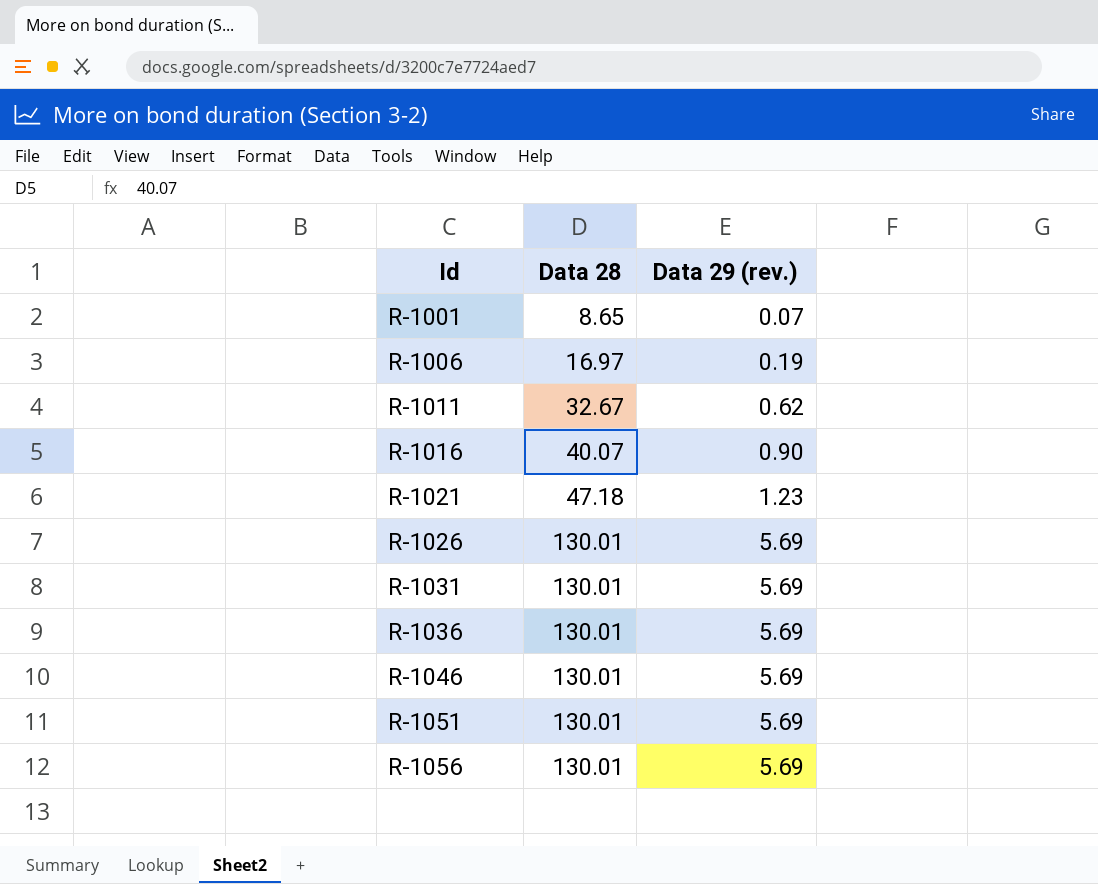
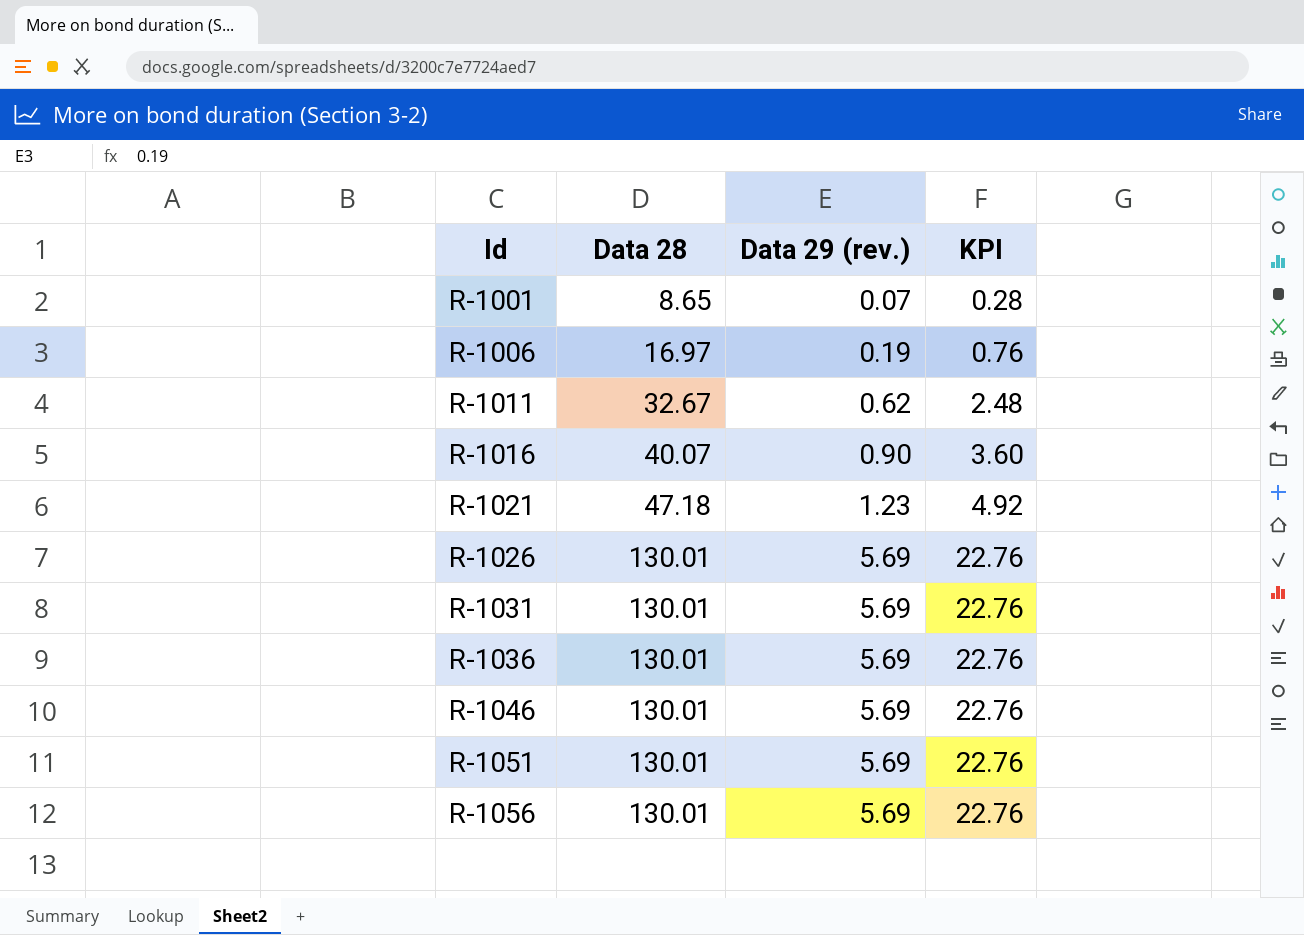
column KPI | formula: none -> [Data 29 (rev.)] * 4

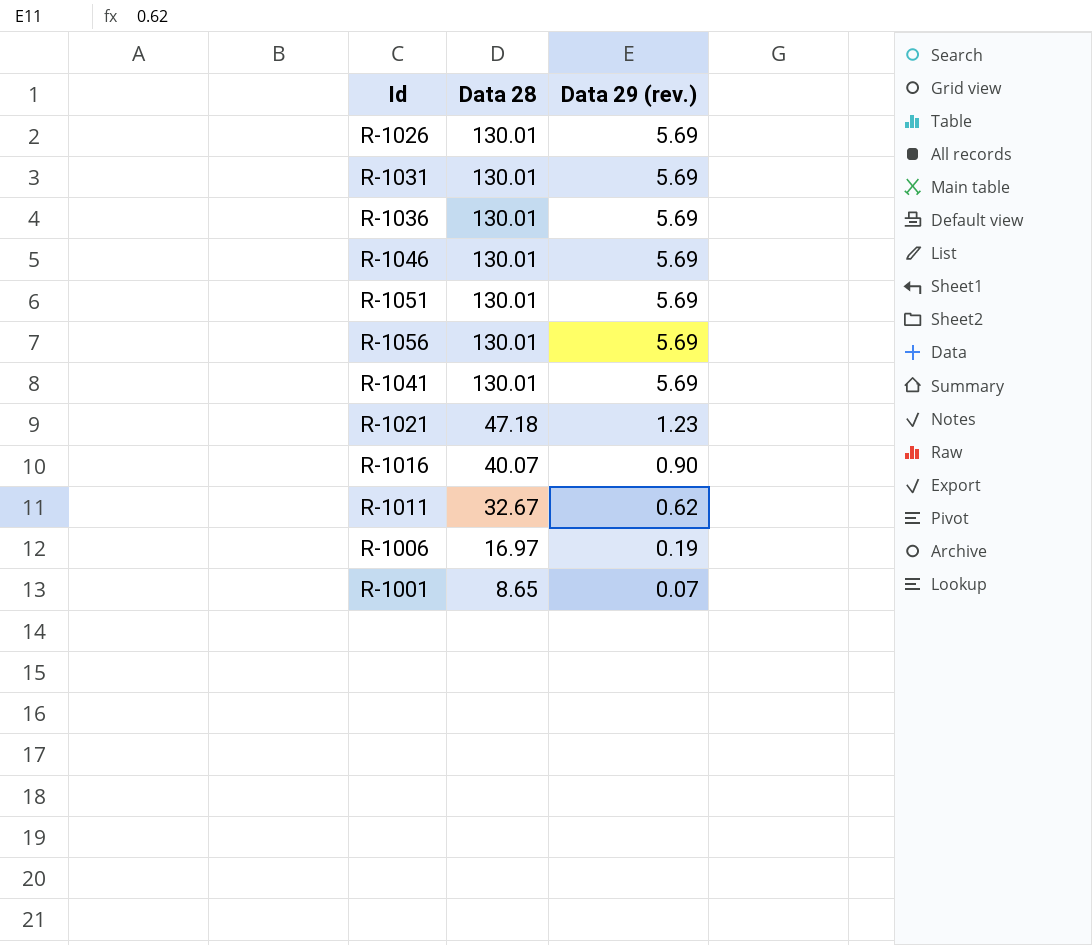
row order: Id ascending -> Data 28 descending
column KPI | formula: [Data 29 (rev.)] * 4 -> none
row R-1041: none -> 130.01 | 5.69

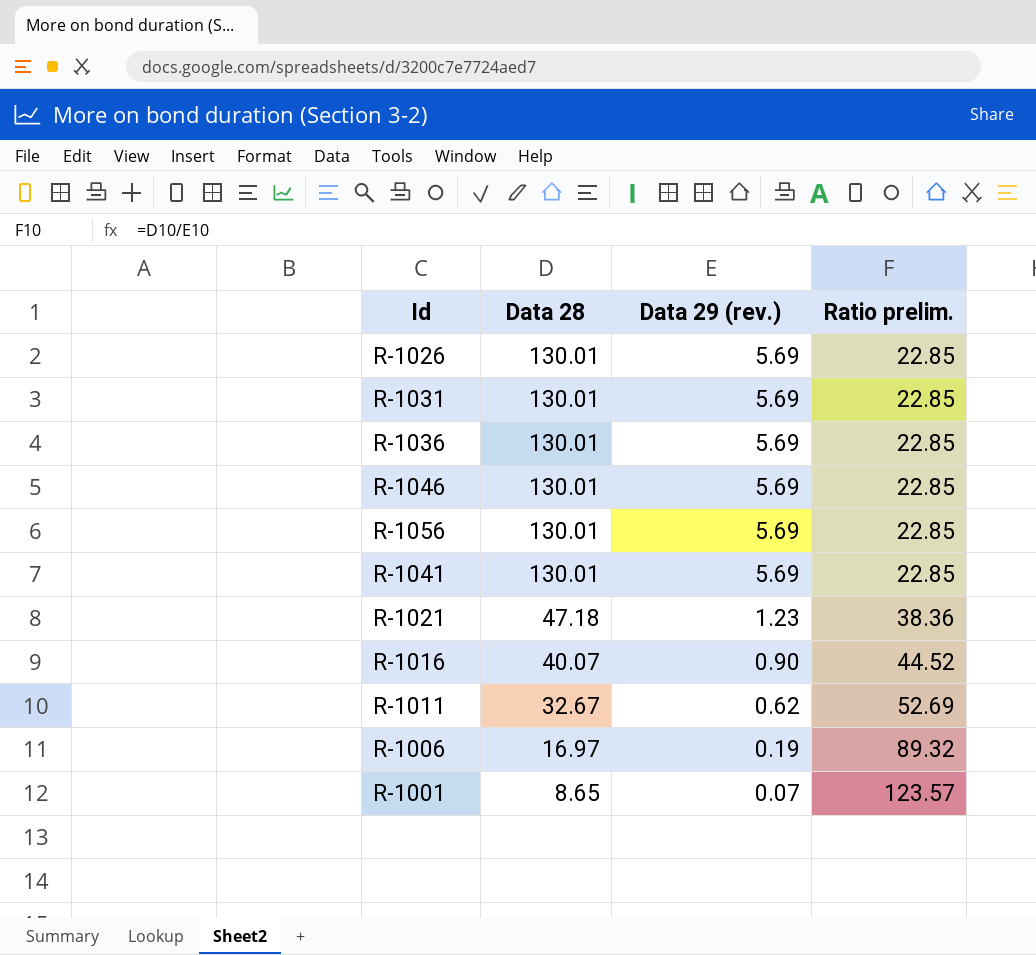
column Ratio prelim. | formula: none -> [Data 28] / [Data 29 (rev.)]
row R-1051: 130.01 | 5.69 -> none

